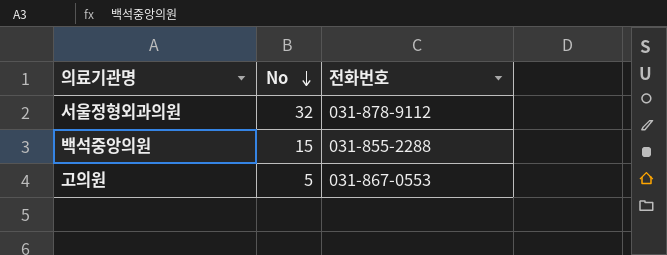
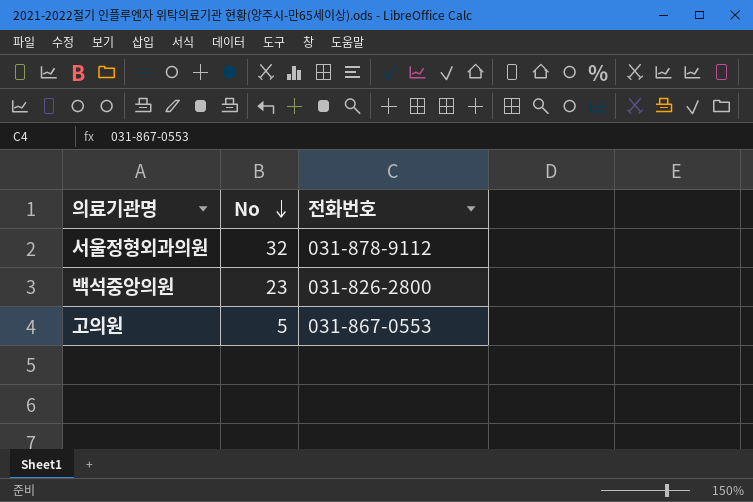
백석중앙의원 | No: 15 -> 23
백석중앙의원 | 전화번호: 031-855-2288 -> 031-826-2800

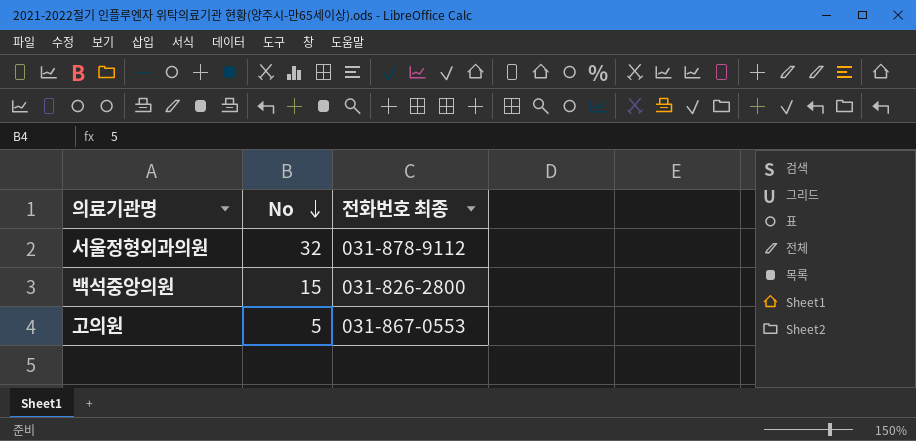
column name: 전화번호 -> 전화번호 최종
백석중앙의원 | No: 23 -> 15

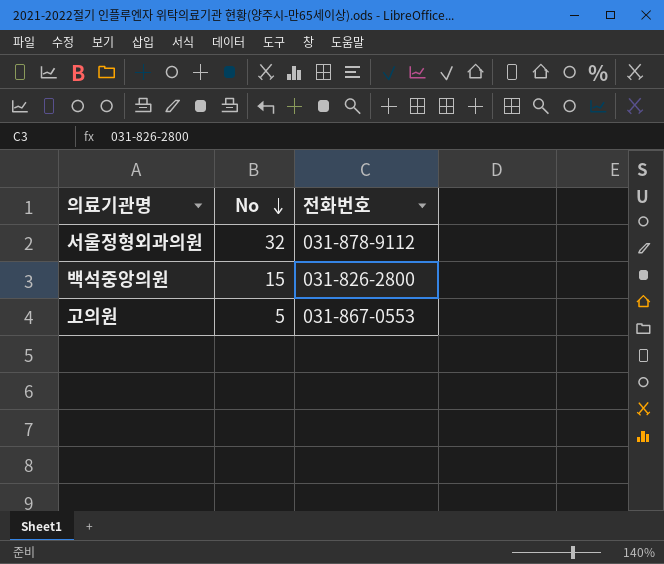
column name: 전화번호 최종 -> 전화번호

